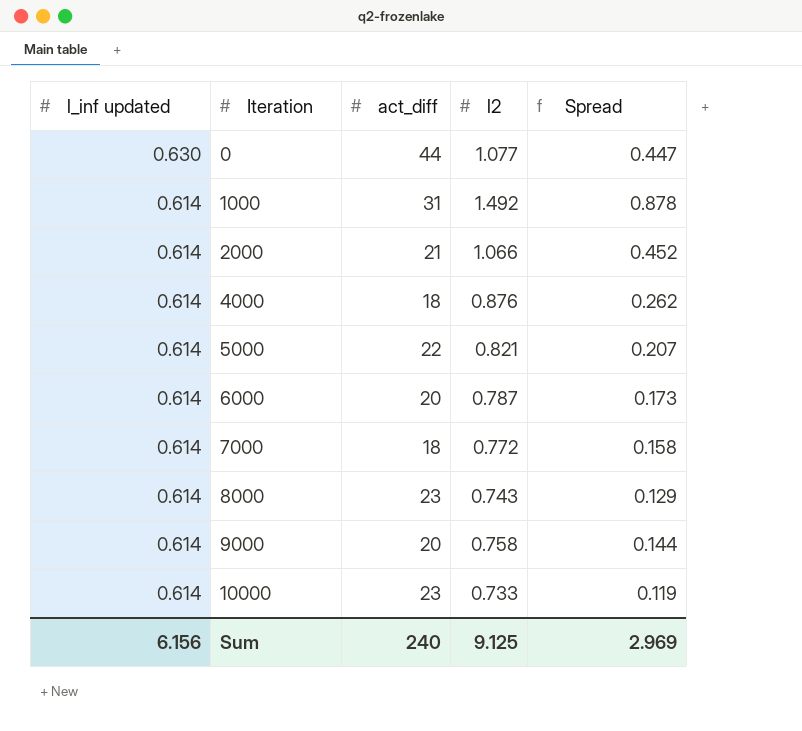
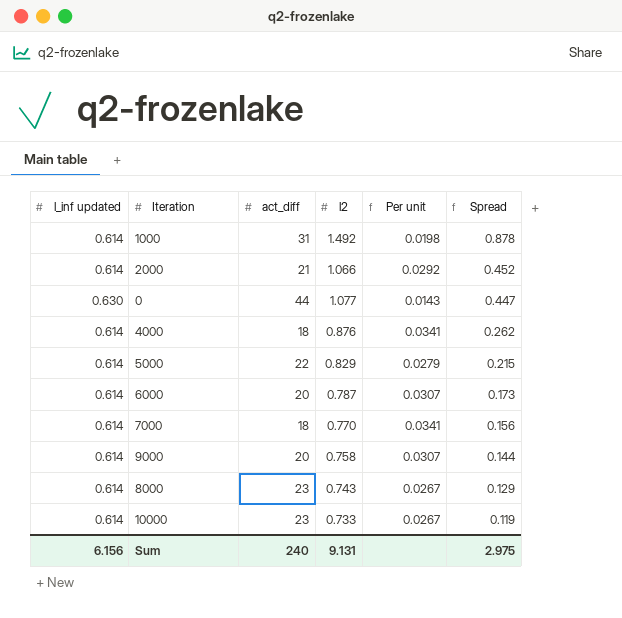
row order: l_inf updated descending -> Spread descending
column Per unit | formula: none -> [l_inf updated] / [act_diff]
5000 | l2: 0.821 -> 0.829
5000 | Spread: 0.207 -> 0.215
7000 | l2: 0.772 -> 0.770
7000 | Spread: 0.158 -> 0.156
Sum | l2: 9.125 -> 9.131
Sum | Spread: 2.969 -> 2.975

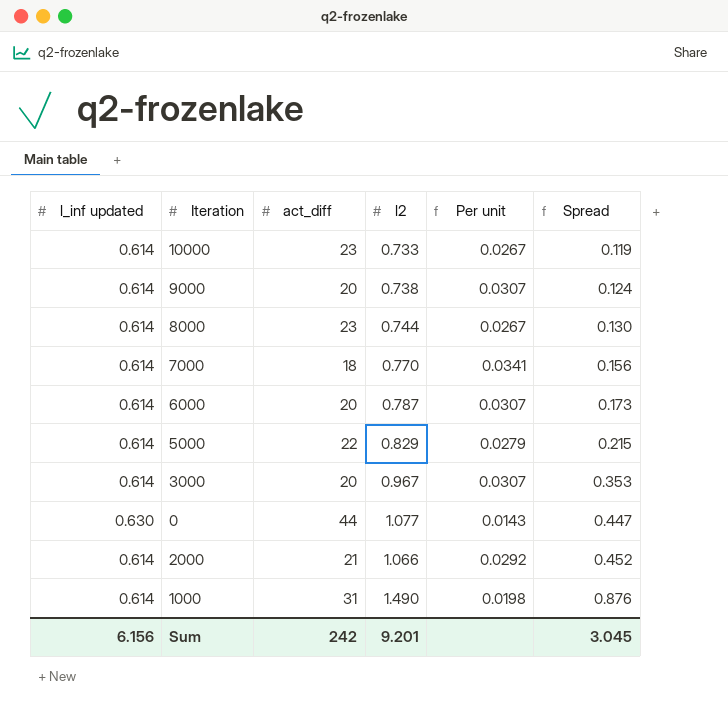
row order: Spread descending -> Spread ascending
row 4000: 0.614 | 18 | 0.876 | 0.0341 | 0.262 -> none
9000 | l2: 0.758 -> 0.738
9000 | Spread: 0.144 -> 0.124
8000 | l2: 0.743 -> 0.744
8000 | Spread: 0.129 -> 0.130
row 3000: none -> 0.614 | 20 | 0.967 | 0.0307 | 0.353
1000 | l2: 1.492 -> 1.490
1000 | Spread: 0.878 -> 0.876
Sum | act_diff: 240 -> 242
Sum | l2: 9.131 -> 9.201
Sum | Spread: 2.975 -> 3.045

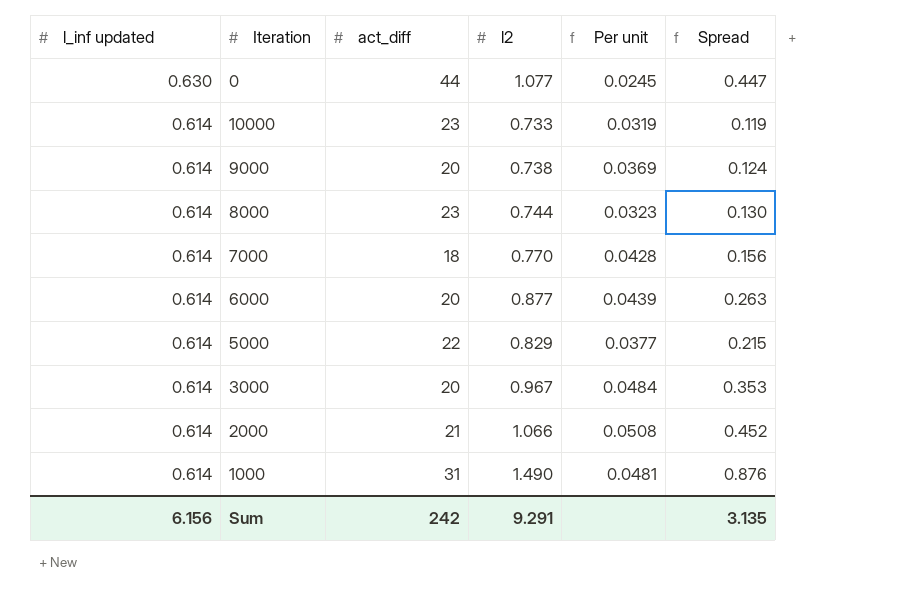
row order: Spread ascending -> l_inf updated descending
column Per unit | formula: [l_inf updated] / [act_diff] -> [l2] / [act_diff]
6000 | l2: 0.787 -> 0.877
6000 | Spread: 0.173 -> 0.263
Sum | l2: 9.201 -> 9.291
Sum | Spread: 3.045 -> 3.135

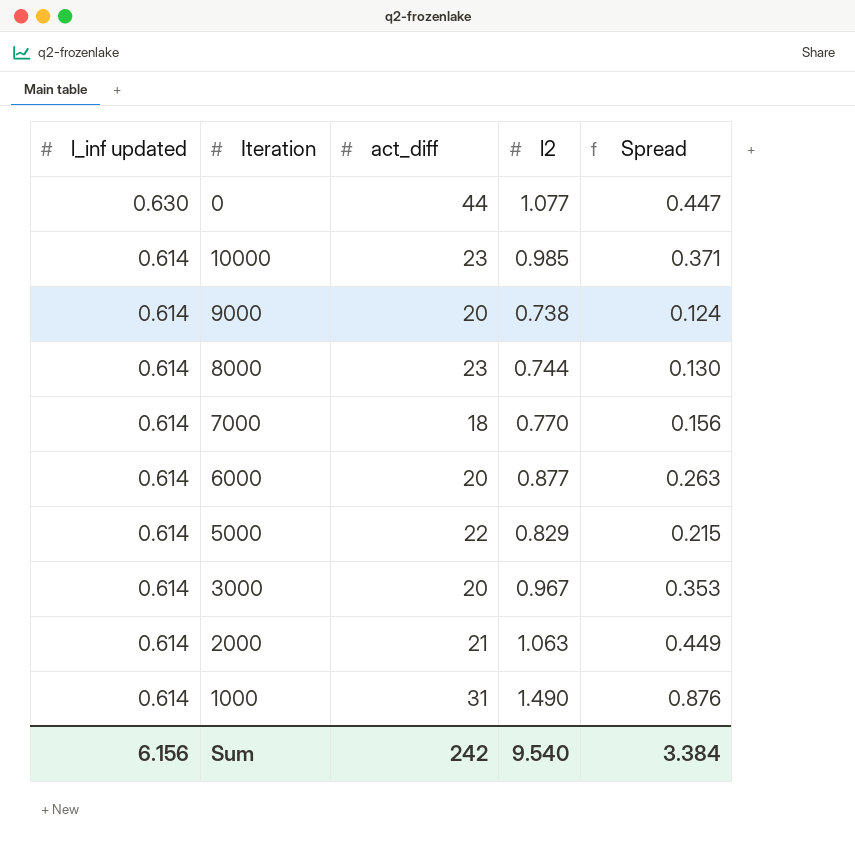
column Per unit | formula: [l2] / [act_diff] -> none
10000 | l2: 0.733 -> 0.985
10000 | Spread: 0.119 -> 0.371
2000 | l2: 1.066 -> 1.063
2000 | Spread: 0.452 -> 0.449
Sum | l2: 9.291 -> 9.540
Sum | Spread: 3.135 -> 3.384

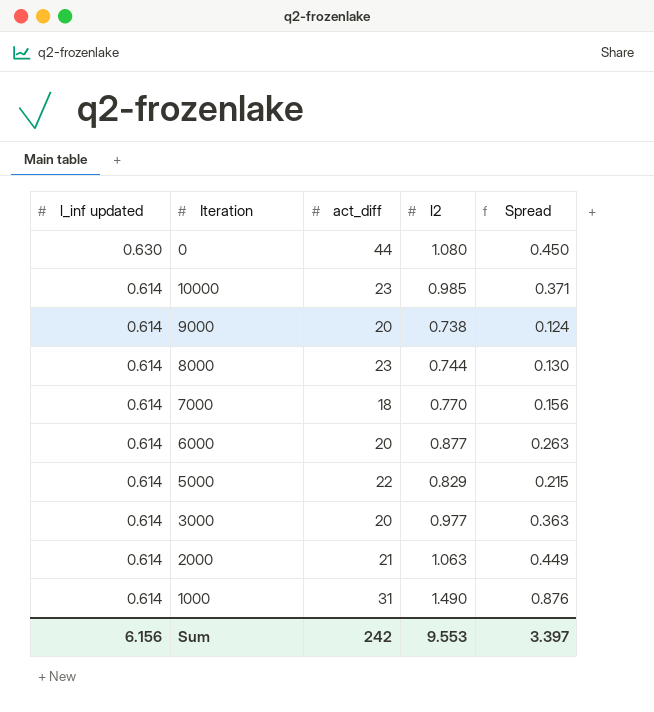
0 | l2: 1.077 -> 1.080
0 | Spread: 0.447 -> 0.450
3000 | l2: 0.967 -> 0.977
3000 | Spread: 0.353 -> 0.363
Sum | l2: 9.540 -> 9.553
Sum | Spread: 3.384 -> 3.397

